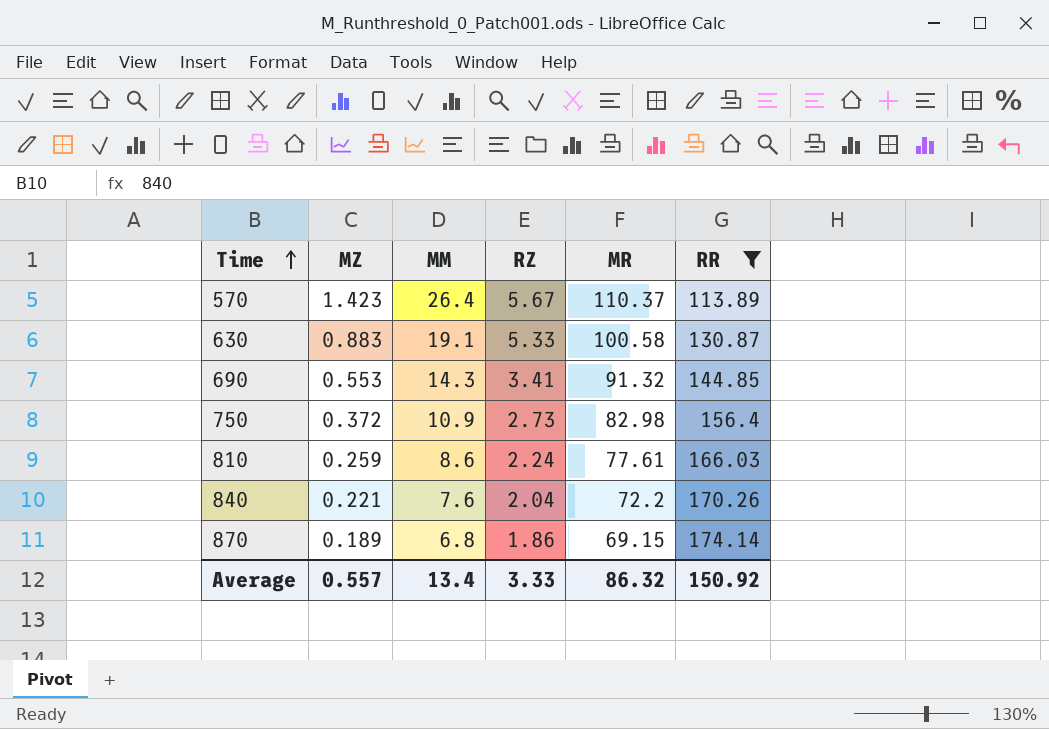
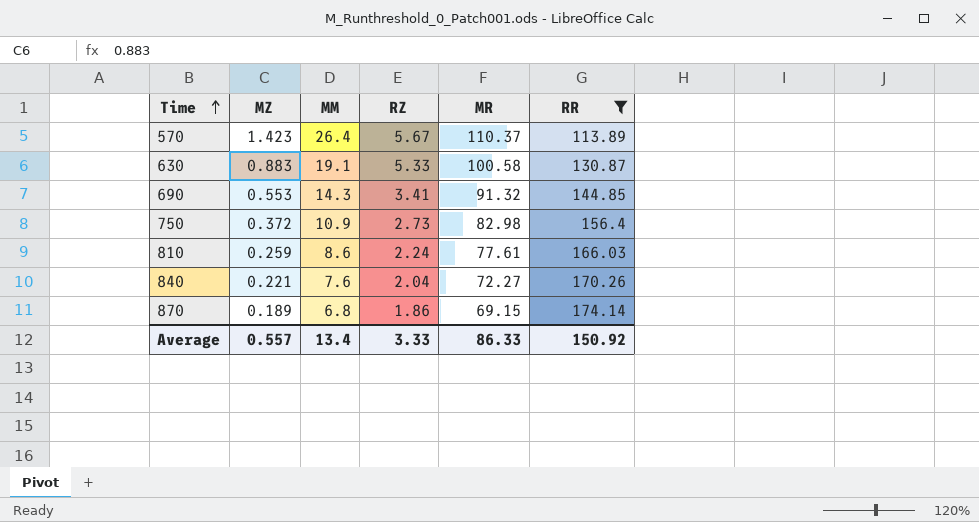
840 | MR: 72.2 -> 72.27
Average | MR: 86.32 -> 86.33

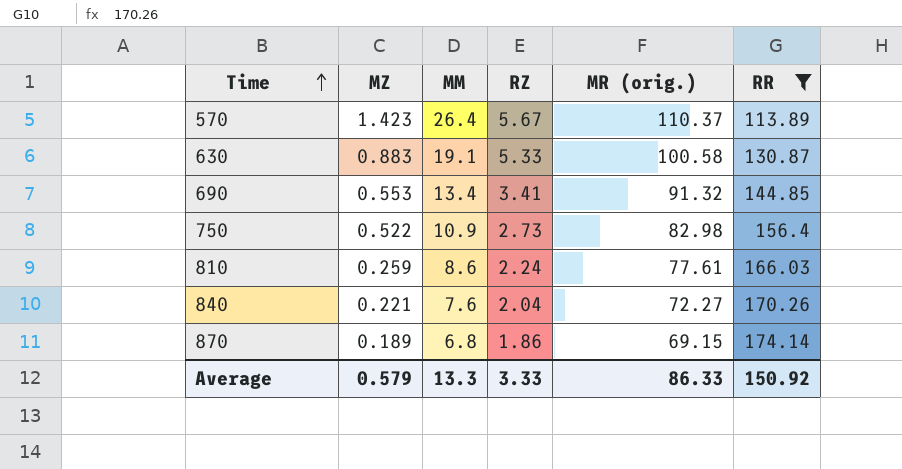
column name: MR -> MR (orig.)
690 | MM: 14.3 -> 13.4
750 | MZ: 0.372 -> 0.522
Average | MZ: 0.557 -> 0.579
Average | MM: 13.4 -> 13.3

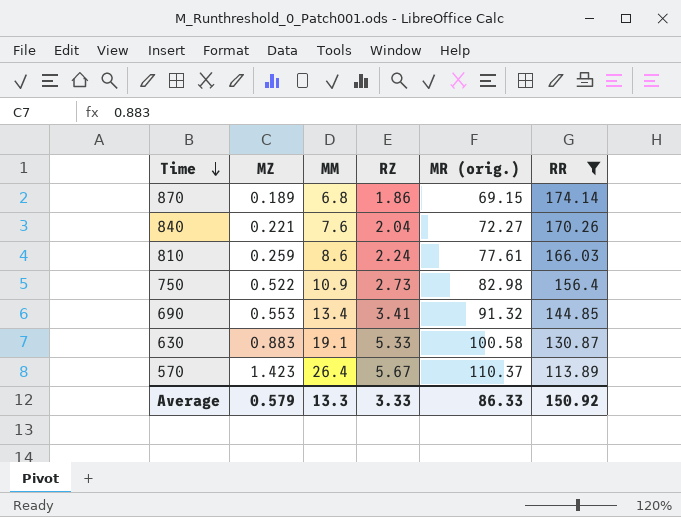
row order: Time ascending -> Time descending

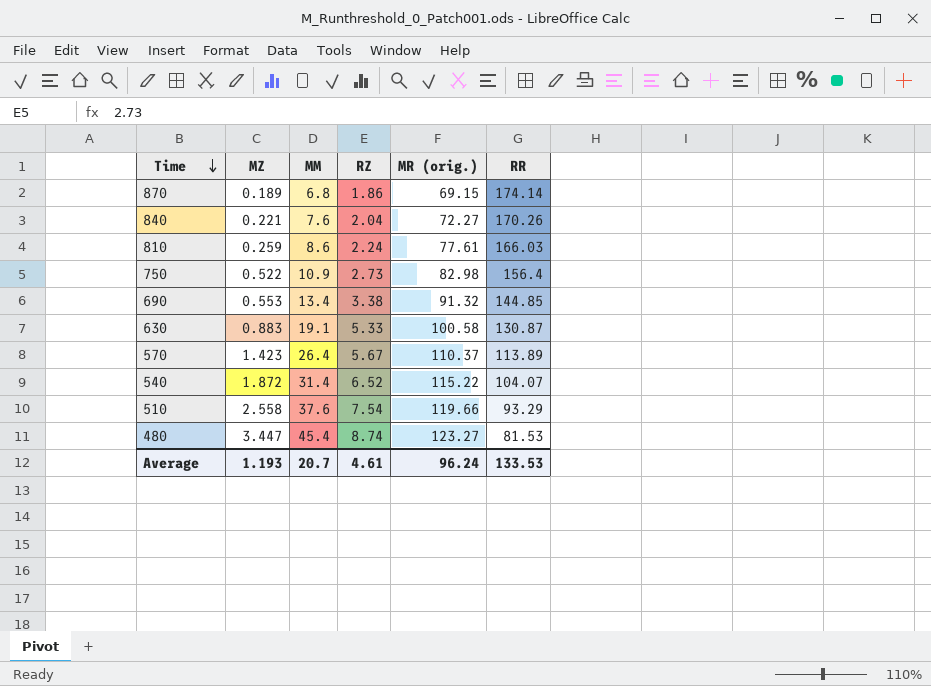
filter: RR >= 113.89 -> none
690 | RZ: 3.41 -> 3.38
Average | MZ: 0.579 -> 1.193
Average | MM: 13.3 -> 20.7
Average | RZ: 3.33 -> 4.61
Average | MR (orig.): 86.33 -> 96.24
Average | RR: 150.92 -> 133.53

